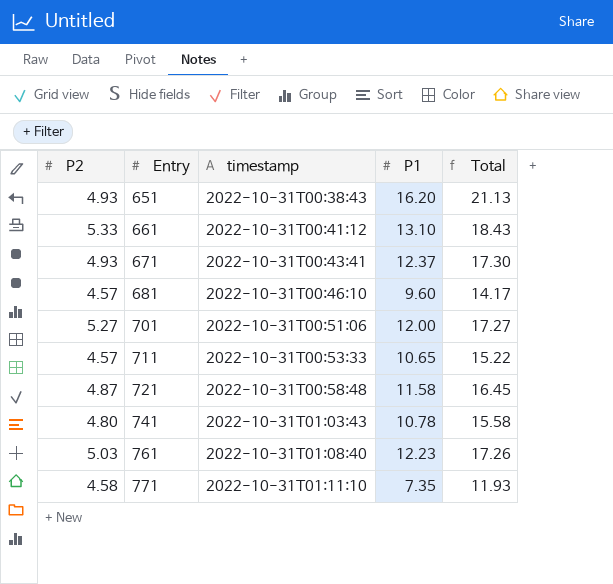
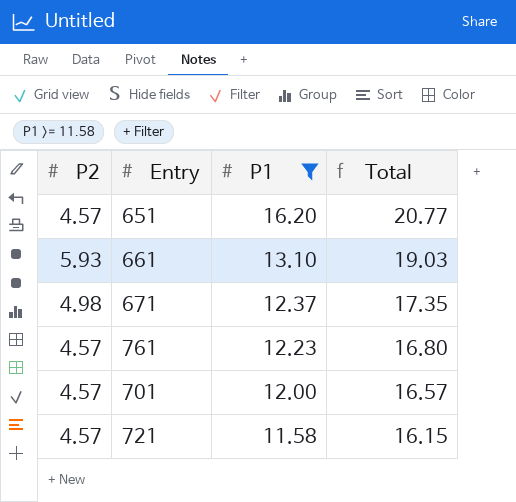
filter: none -> P1 >= 11.58
row order: Entry ascending -> P1 descending
column timestamp | position: 3 -> none
651 | P2: 4.93 -> 4.57
651 | Total: 21.13 -> 20.77
661 | P2: 5.33 -> 5.93
661 | Total: 18.43 -> 19.03
671 | P2: 4.93 -> 4.98
671 | Total: 17.30 -> 17.35
761 | P2: 5.03 -> 4.57
761 | Total: 17.26 -> 16.80
701 | P2: 5.27 -> 4.57
701 | Total: 17.27 -> 16.57
721 | P2: 4.87 -> 4.57
721 | Total: 16.45 -> 16.15

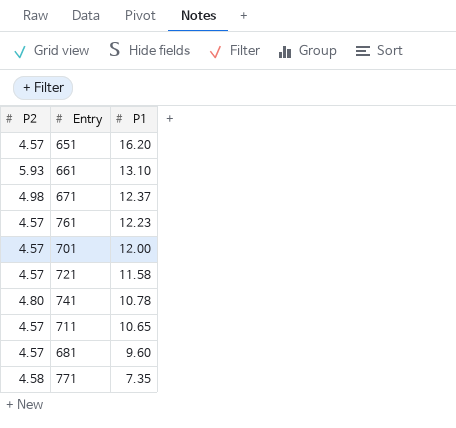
filter: P1 >= 11.58 -> none
column Total | formula: [P2] + [P1] -> none

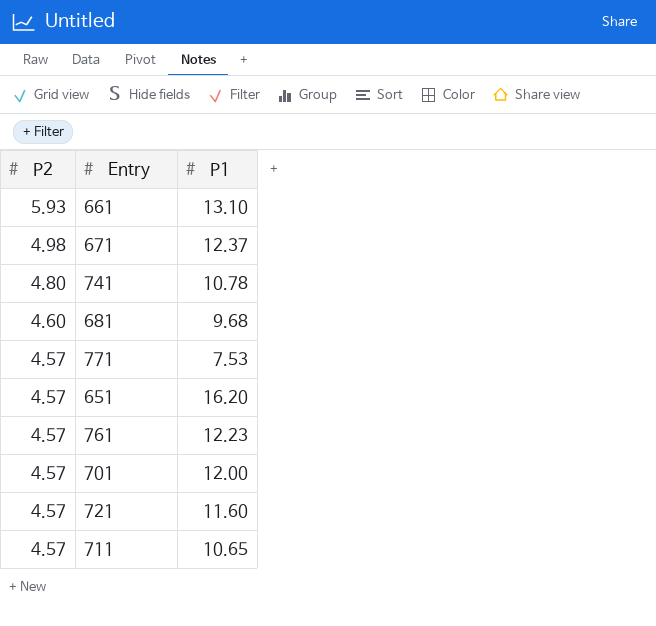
row order: P1 descending -> P2 descending
681 | P2: 4.57 -> 4.60
681 | P1: 9.60 -> 9.68
771 | P2: 4.58 -> 4.57
771 | P1: 7.35 -> 7.53
721 | P1: 11.58 -> 11.60

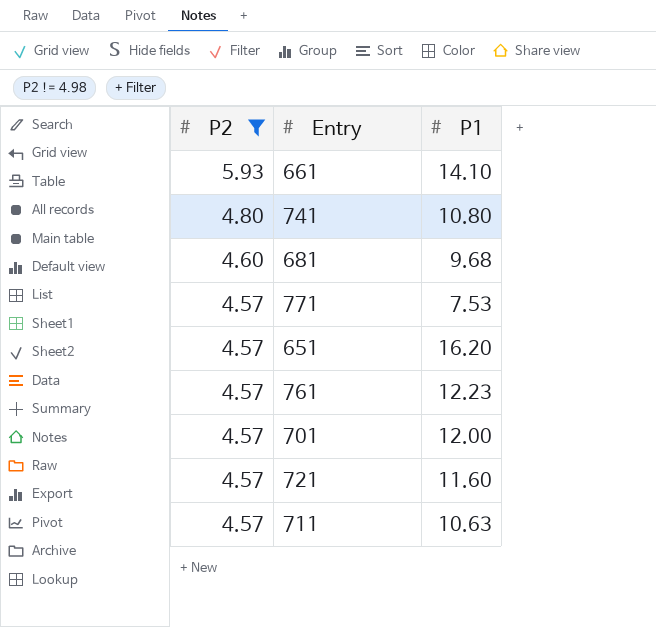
filter: none -> P2 != 4.98
661 | P1: 13.10 -> 14.10
741 | P1: 10.78 -> 10.80
711 | P1: 10.65 -> 10.63

